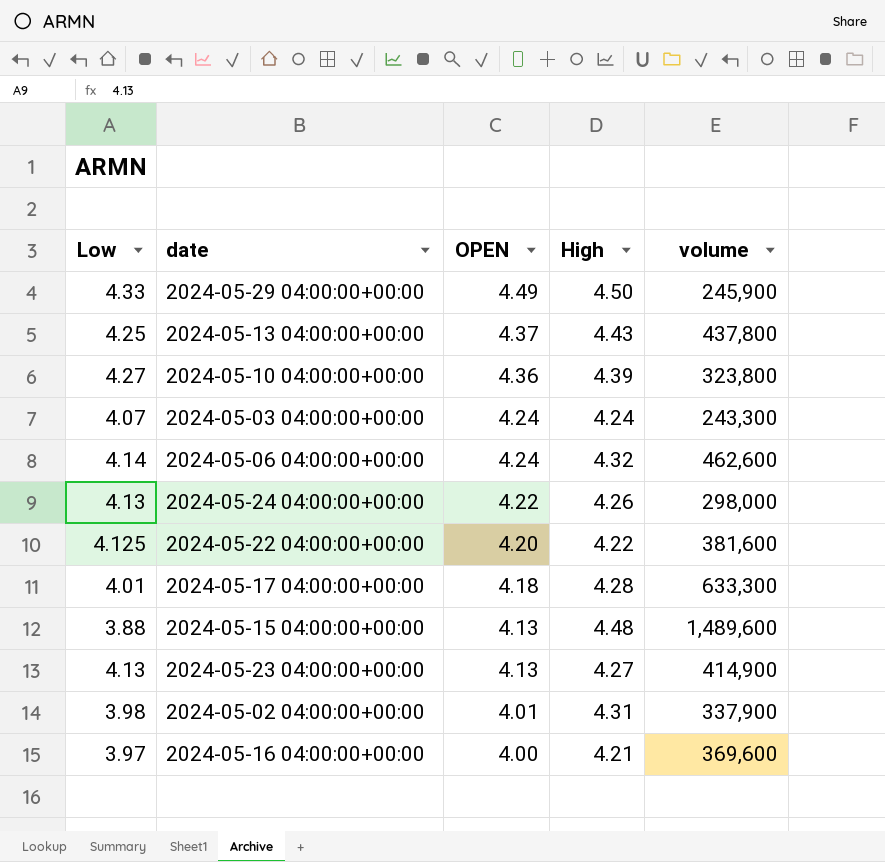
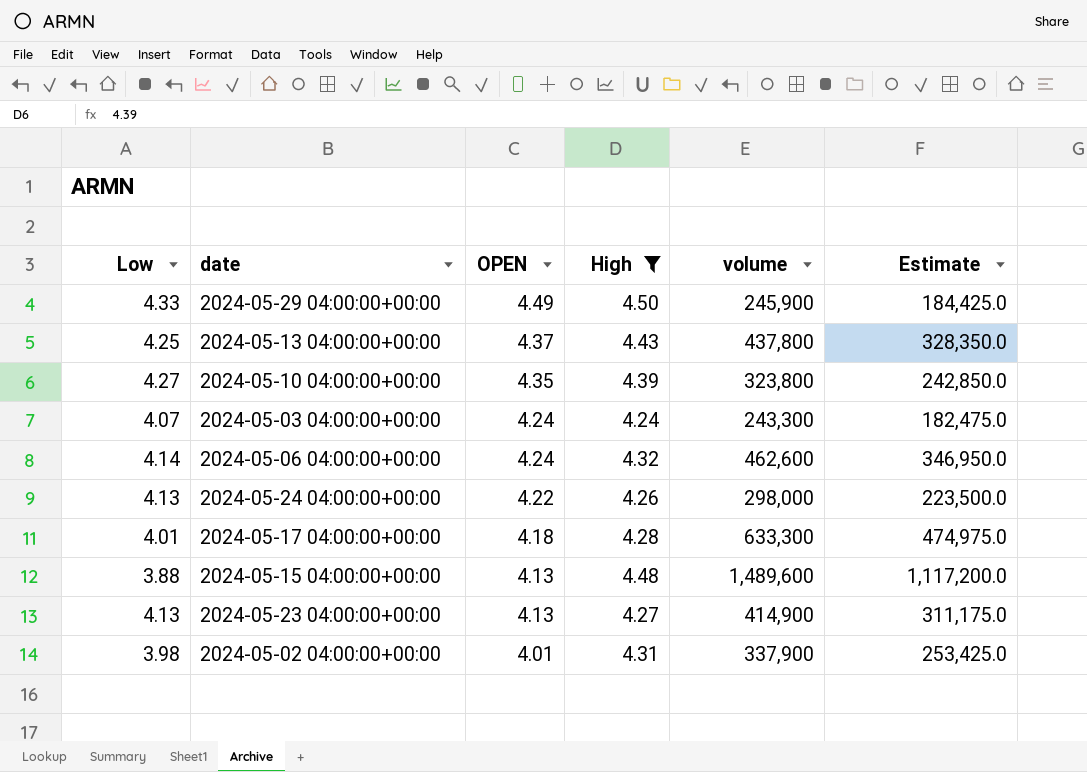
filter: none -> High >= 4.24
column Estimate | formula: none -> [volume] * 0.75
2024-05-10 04:00:00+00:00 | OPEN: 4.36 -> 4.35

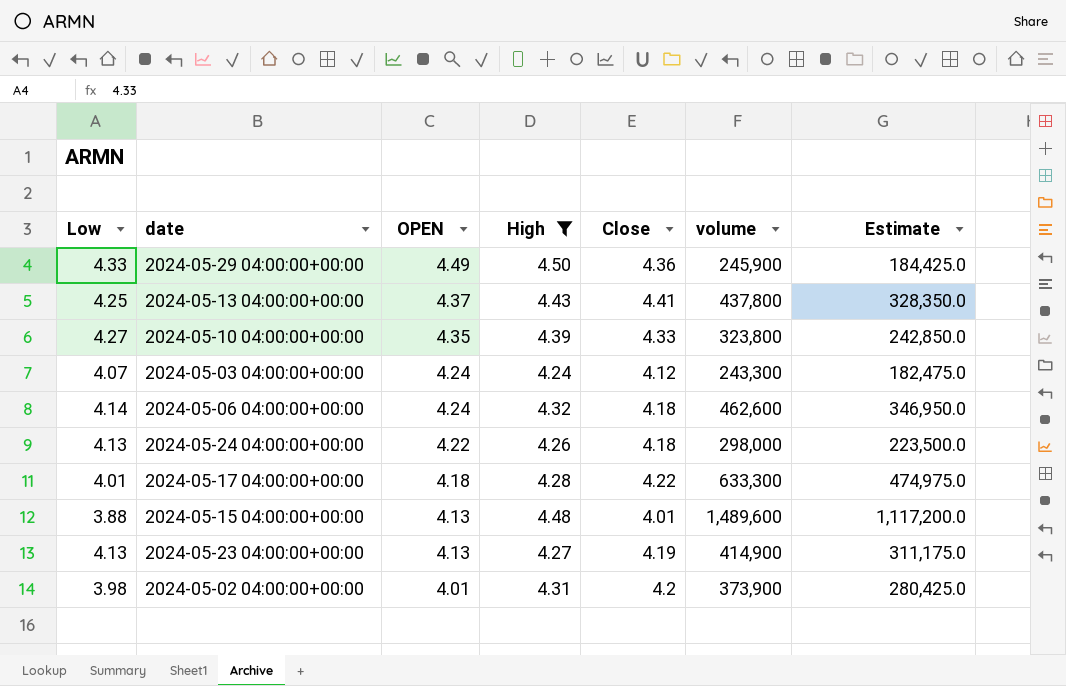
column Close | position: none -> 5
2024-05-02 04:00:00+00:00 | volume: 337,900 -> 373,900
2024-05-02 04:00:00+00:00 | Estimate: 253,425.0 -> 280,425.0

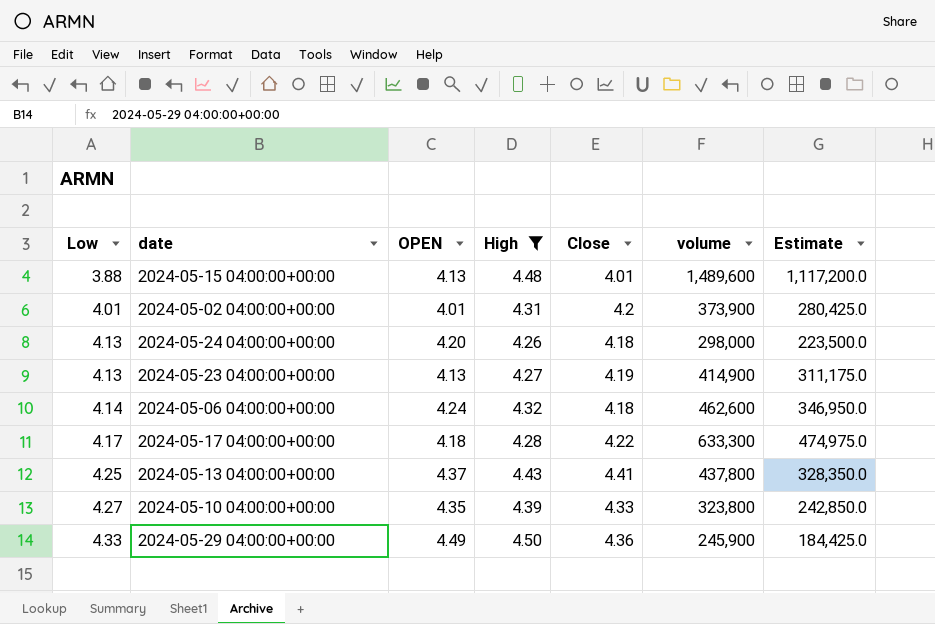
row order: OPEN descending -> Low ascending
row 2024-05-03 04:00:00+00:00: 4.07 | 4.24 | 4.24 | 4.12 | 243,300 | 182,475.0 -> none
2024-05-02 04:00:00+00:00 | Low: 3.98 -> 4.01
2024-05-24 04:00:00+00:00 | OPEN: 4.22 -> 4.20
2024-05-17 04:00:00+00:00 | Low: 4.01 -> 4.17

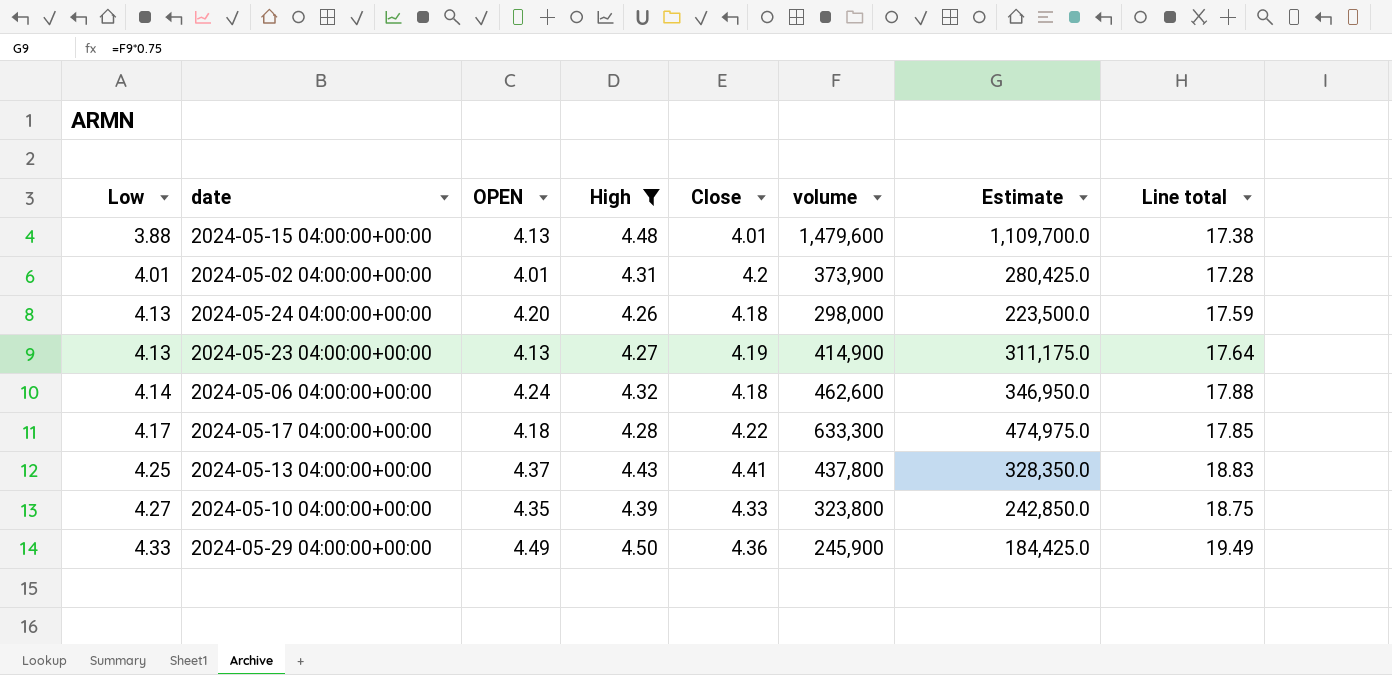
column Line total | formula: none -> [Low] * [High]
2024-05-15 04:00:00+00:00 | volume: 1,489,600 -> 1,479,600
2024-05-15 04:00:00+00:00 | Estimate: 1,117,200.0 -> 1,109,700.0

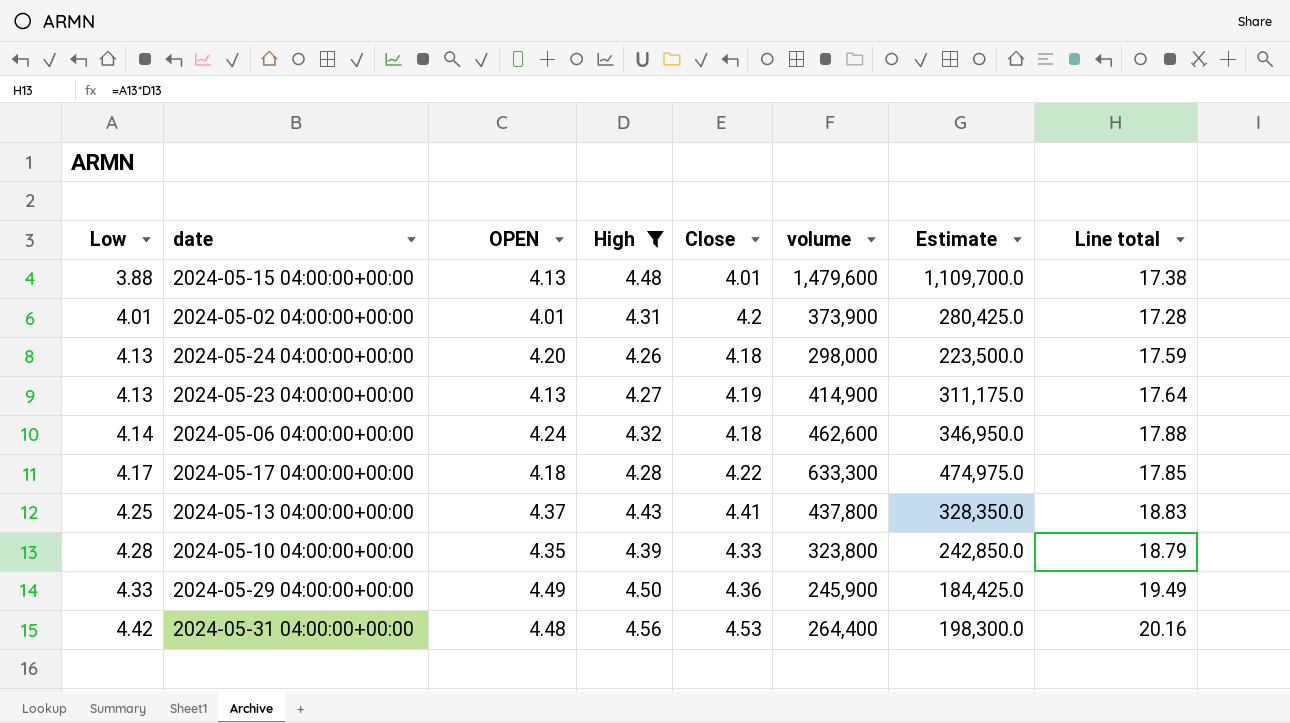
2024-05-10 04:00:00+00:00 | Low: 4.27 -> 4.28
2024-05-10 04:00:00+00:00 | Line total: 18.75 -> 18.79
row 2024-05-31 04:00:00+00:00: none -> 4.42 | 4.48 | 4.56 | 4.53 | 264,400 | 198,300.0 | 20.16

